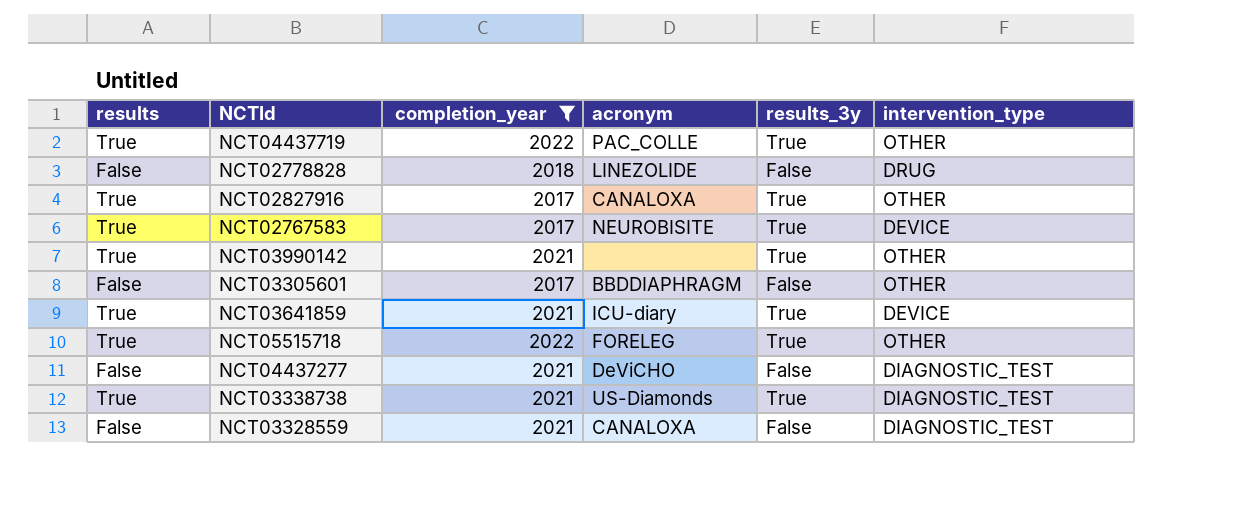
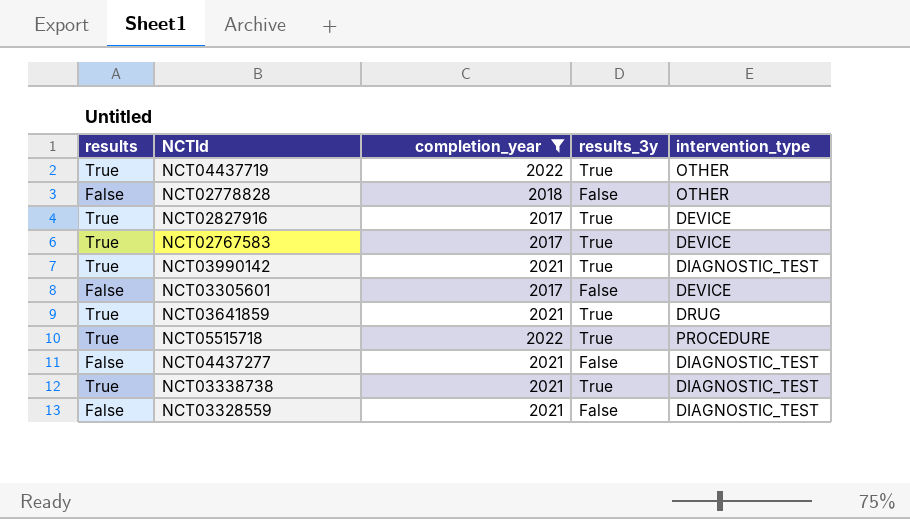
column acronym | position: 4 -> none
NCT02778828 | intervention_type: DRUG -> OTHER
NCT02827916 | intervention_type: OTHER -> DEVICE
NCT03990142 | intervention_type: OTHER -> DIAGNOSTIC_TEST
NCT03305601 | intervention_type: OTHER -> DEVICE
NCT03641859 | intervention_type: DEVICE -> DRUG
NCT05515718 | intervention_type: OTHER -> PROCEDURE

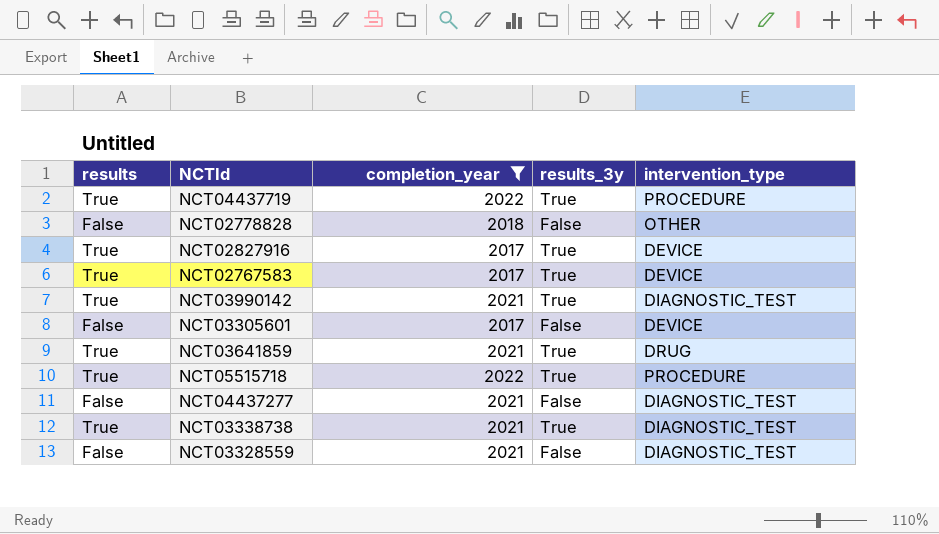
NCT04437719 | intervention_type: OTHER -> PROCEDURE

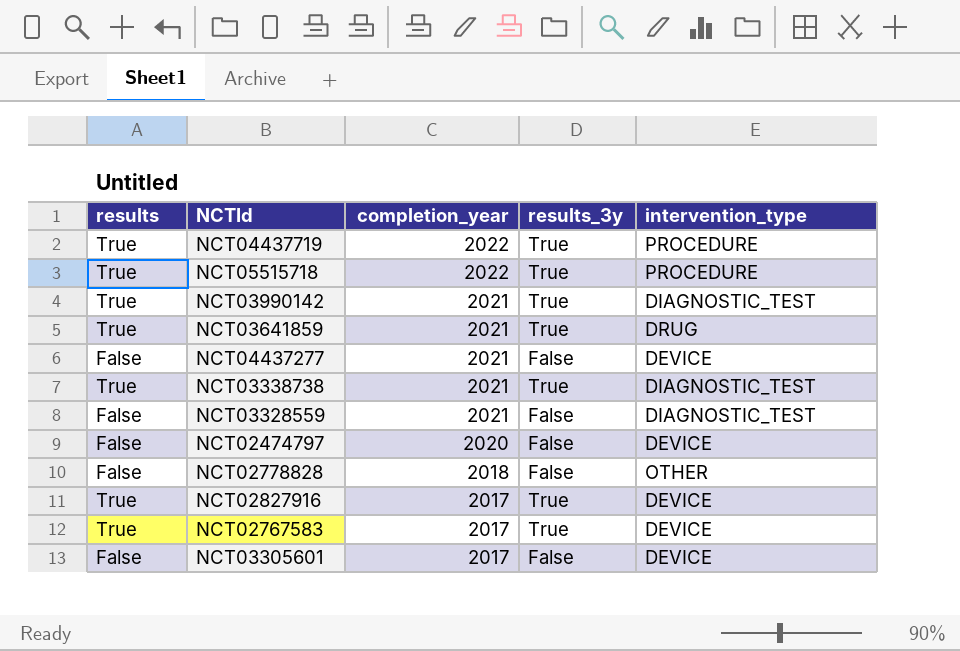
filter: completion_year != 2020 -> none
row order: none -> completion_year descending
NCT04437277 | intervention_type: DIAGNOSTIC_TEST -> DEVICE

